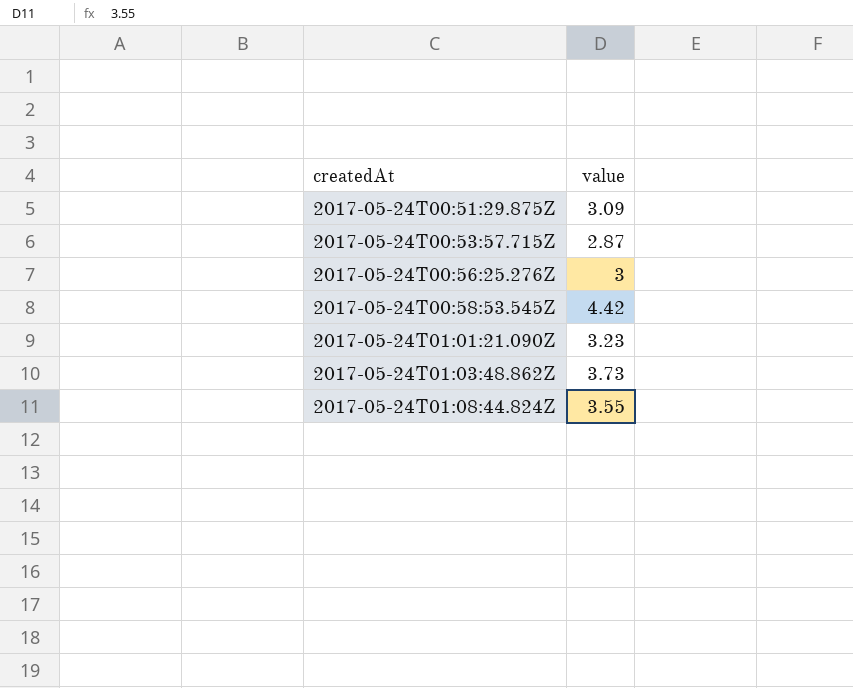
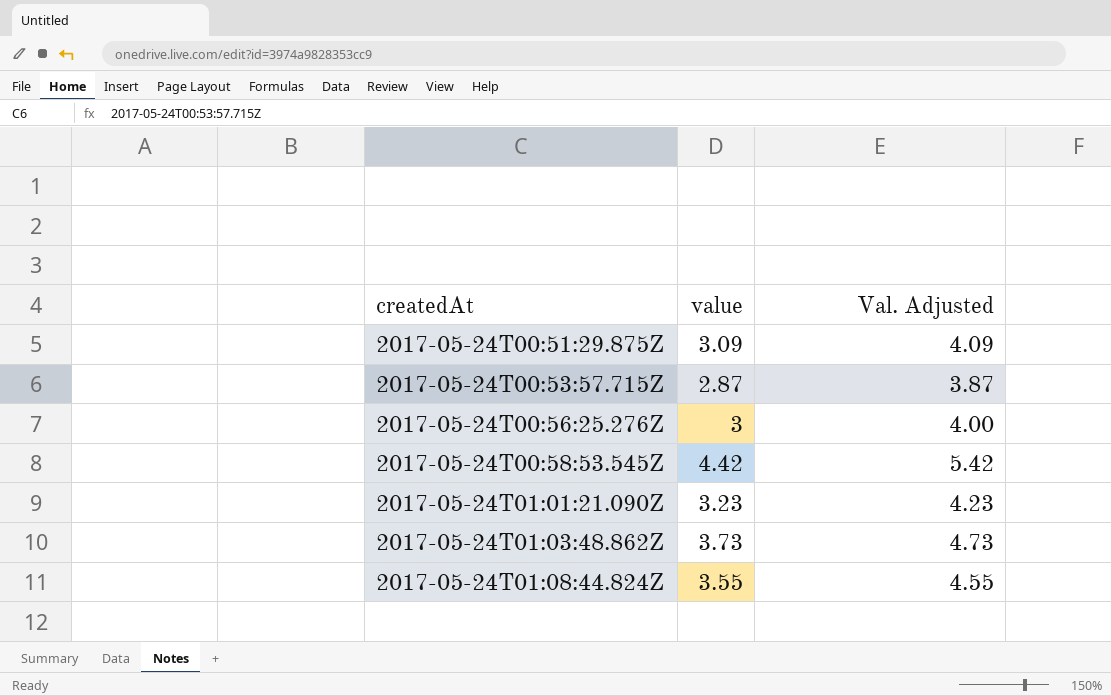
column Val. Adjusted | formula: none -> [value] + 1

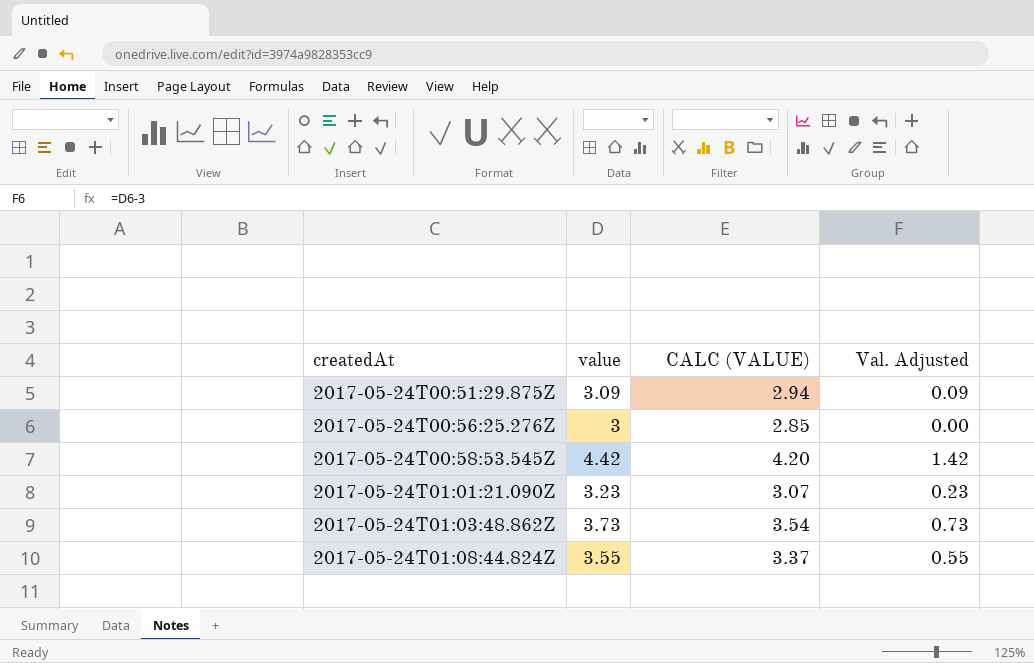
column CALC (VALUE) | formula: none -> [value] * 0.95
column Val. Adjusted | formula: [value] + 1 -> [value] - 3
row 2017-05-24T00:53:57.715Z: 2.87 | 3.87 -> none

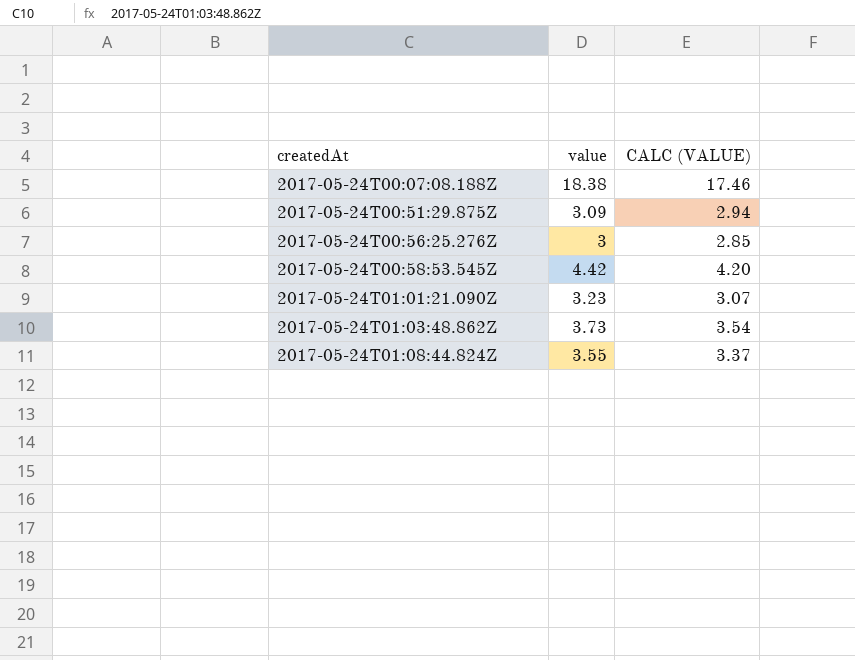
column Val. Adjusted | formula: [value] - 3 -> none
row 2017-05-24T00:07:08.188Z: none -> 18.38 | 17.46

